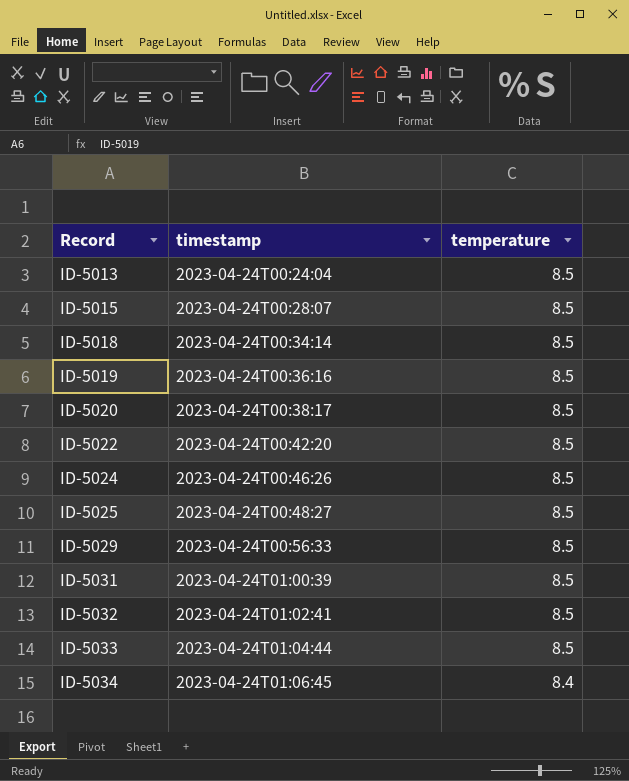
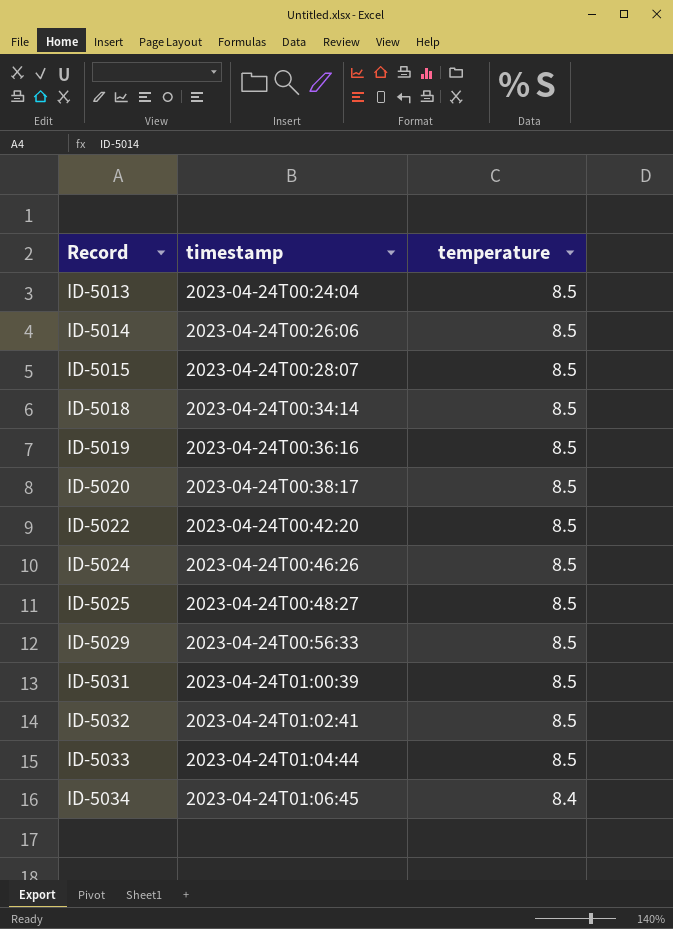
row ID-5014: none -> 2023-04-24T00:26:06 | 8.5

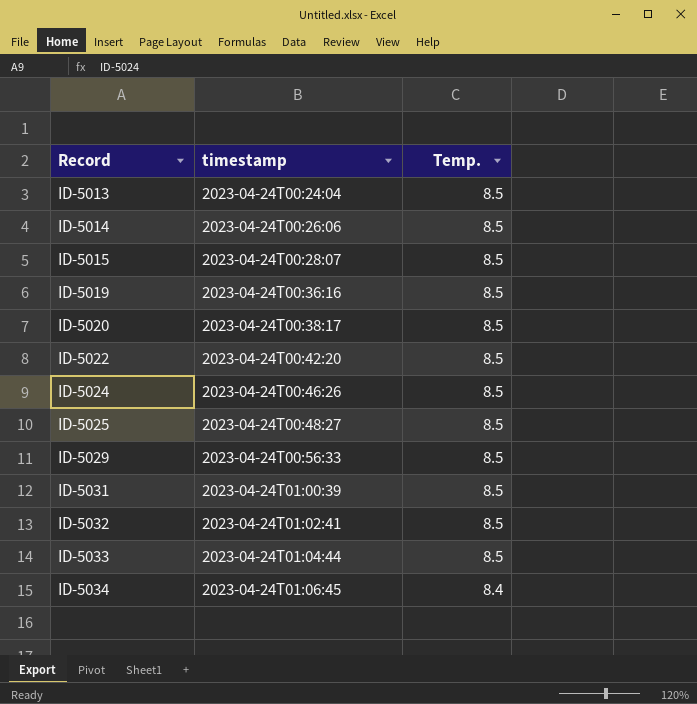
column name: temperature -> Temp.
row ID-5018: 2023-04-24T00:34:14 | 8.5 -> none

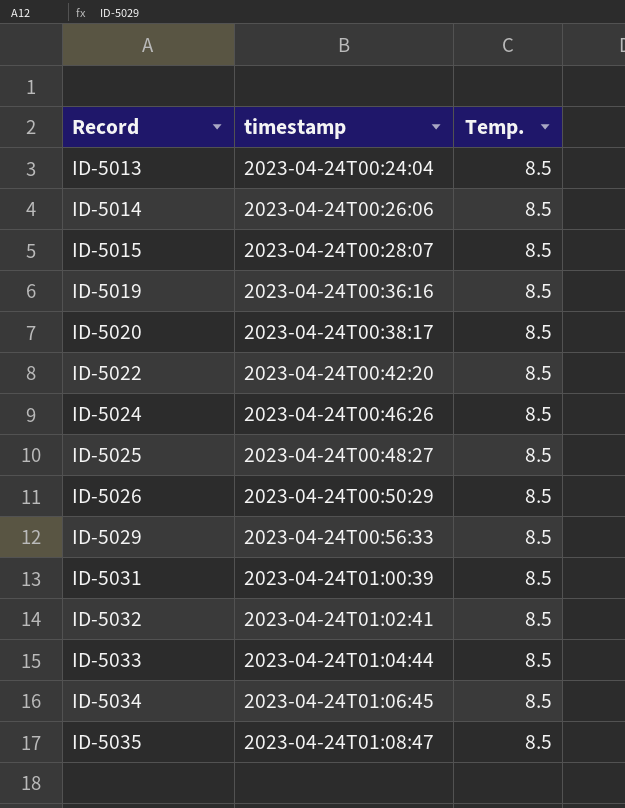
row ID-5026: none -> 2023-04-24T00:50:29 | 8.5
ID-5034 | Temp.: 8.4 -> 8.5
row ID-5035: none -> 2023-04-24T01:08:47 | 8.5

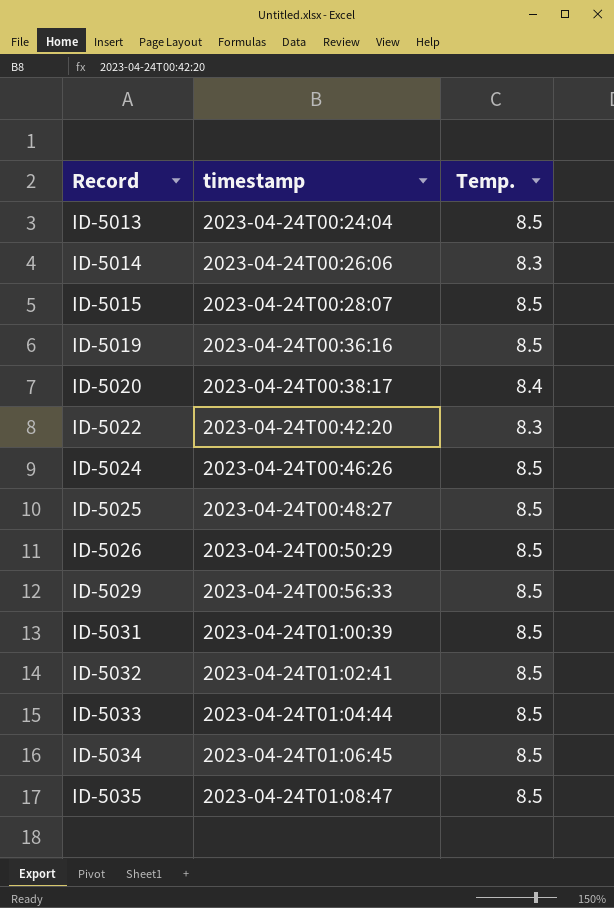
ID-5014 | Temp.: 8.5 -> 8.3
ID-5020 | Temp.: 8.5 -> 8.4
ID-5022 | Temp.: 8.5 -> 8.3

